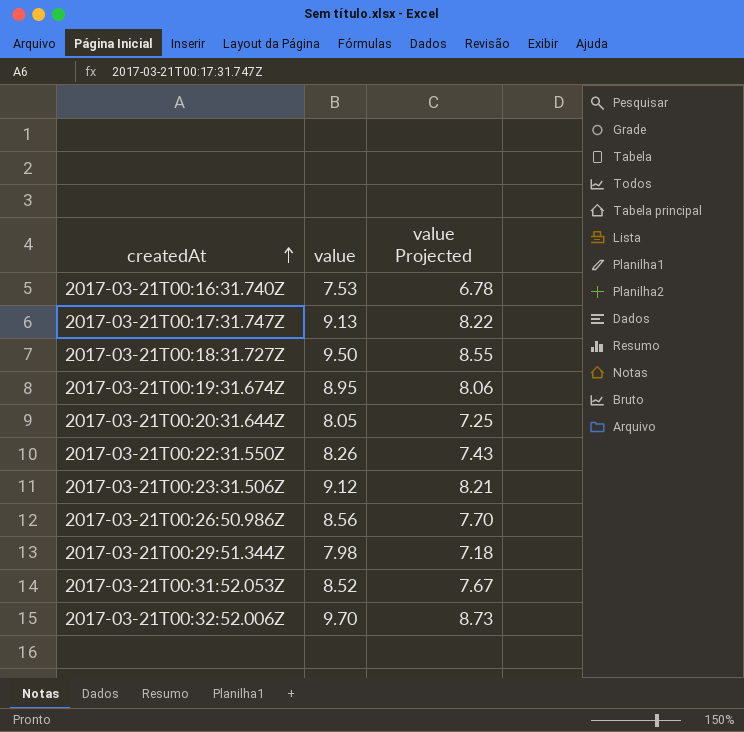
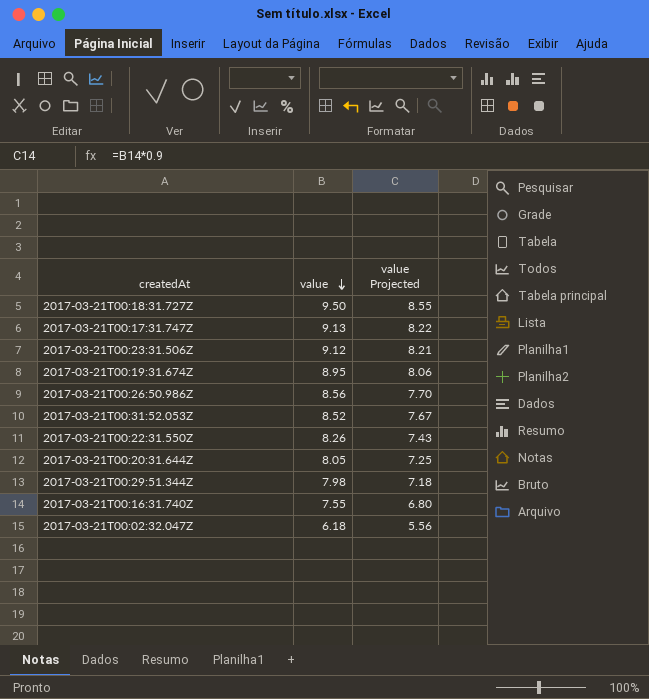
row order: createdAt ascending -> value descending
row 2017-03-21T00:32:52.006Z: 9.70 | 8.73 -> none
2017-03-21T00:16:31.740Z | value: 7.53 -> 7.55
2017-03-21T00:16:31.740Z | value Projected: 6.78 -> 6.80
row 2017-03-21T00:02:32.047Z: none -> 6.18 | 5.56

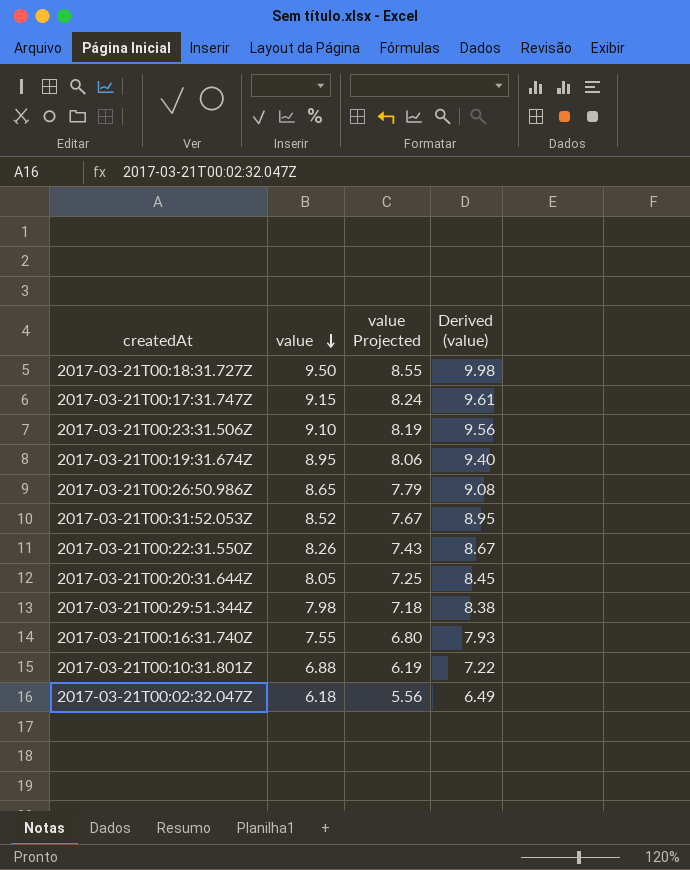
column Derived (value) | formula: none -> [value] * 1.05
2017-03-21T00:17:31.747Z | value: 9.13 -> 9.15
2017-03-21T00:17:31.747Z | value Projected: 8.22 -> 8.24
2017-03-21T00:23:31.506Z | value: 9.12 -> 9.10
2017-03-21T00:23:31.506Z | value Projected: 8.21 -> 8.19
2017-03-21T00:26:50.986Z | value: 8.56 -> 8.65
2017-03-21T00:26:50.986Z | value Projected: 7.70 -> 7.79
row 2017-03-21T00:10:31.801Z: none -> 6.88 | 6.19 | 7.22

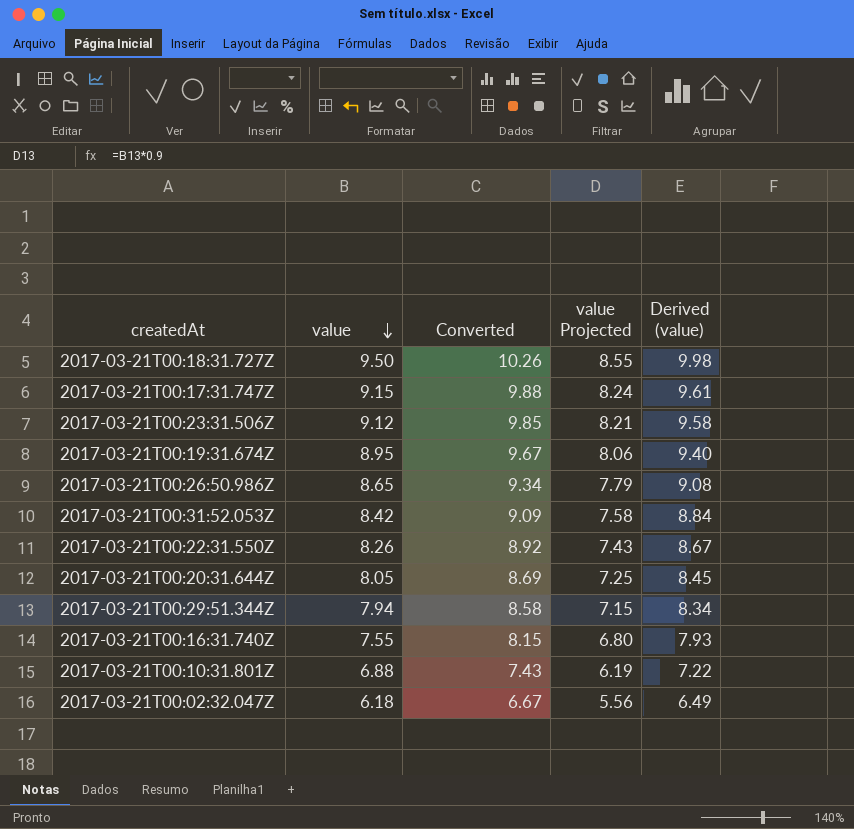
column Converted | formula: none -> [value] * 1.08
2017-03-21T00:23:31.506Z | value: 9.10 -> 9.12
2017-03-21T00:23:31.506Z | value Projected: 8.19 -> 8.21
2017-03-21T00:23:31.506Z | Derived (value): 9.56 -> 9.58
2017-03-21T00:31:52.053Z | value: 8.52 -> 8.42
2017-03-21T00:31:52.053Z | value Projected: 7.67 -> 7.58
2017-03-21T00:31:52.053Z | Derived (value): 8.95 -> 8.84
2017-03-21T00:29:51.344Z | value: 7.98 -> 7.94
2017-03-21T00:29:51.344Z | value Projected: 7.18 -> 7.15
2017-03-21T00:29:51.344Z | Derived (value): 8.38 -> 8.34

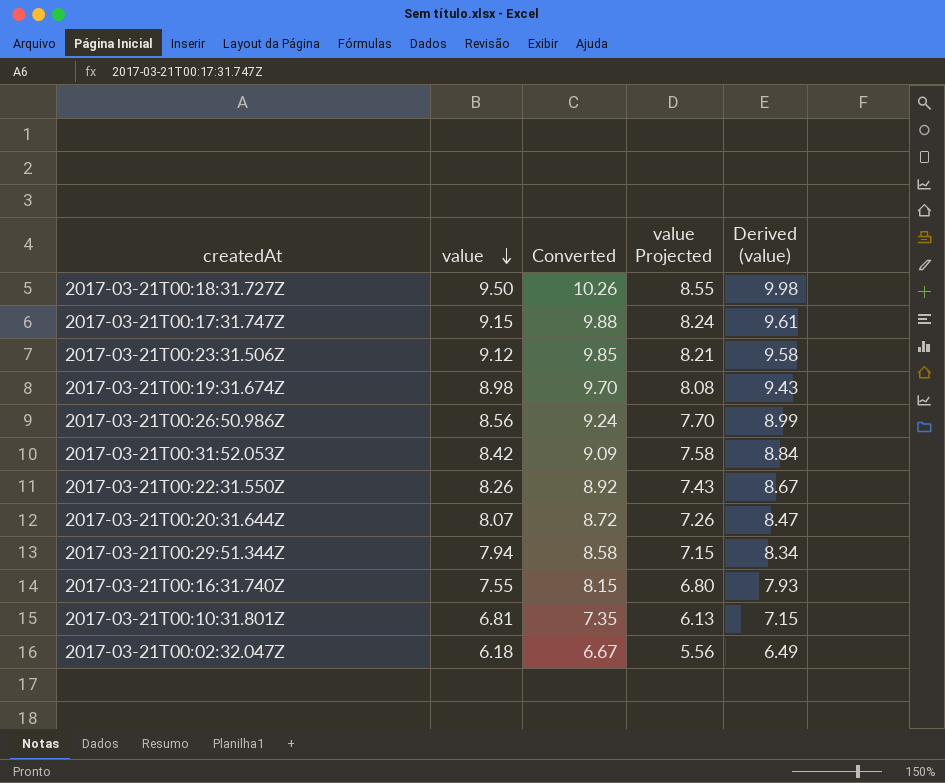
2017-03-21T00:19:31.674Z | value: 8.95 -> 8.98
2017-03-21T00:19:31.674Z | Converted: 9.67 -> 9.70
2017-03-21T00:19:31.674Z | value Projected: 8.06 -> 8.08
2017-03-21T00:19:31.674Z | Derived (value): 9.40 -> 9.43
2017-03-21T00:26:50.986Z | value: 8.65 -> 8.56
2017-03-21T00:26:50.986Z | Converted: 9.34 -> 9.24
2017-03-21T00:26:50.986Z | value Projected: 7.79 -> 7.70
2017-03-21T00:26:50.986Z | Derived (value): 9.08 -> 8.99
2017-03-21T00:20:31.644Z | value: 8.05 -> 8.07
2017-03-21T00:20:31.644Z | Converted: 8.69 -> 8.72
2017-03-21T00:20:31.644Z | value Projected: 7.25 -> 7.26
2017-03-21T00:20:31.644Z | Derived (value): 8.45 -> 8.47
2017-03-21T00:10:31.801Z | value: 6.88 -> 6.81
2017-03-21T00:10:31.801Z | Converted: 7.43 -> 7.35
2017-03-21T00:10:31.801Z | value Projected: 6.19 -> 6.13
2017-03-21T00:10:31.801Z | Derived (value): 7.22 -> 7.15

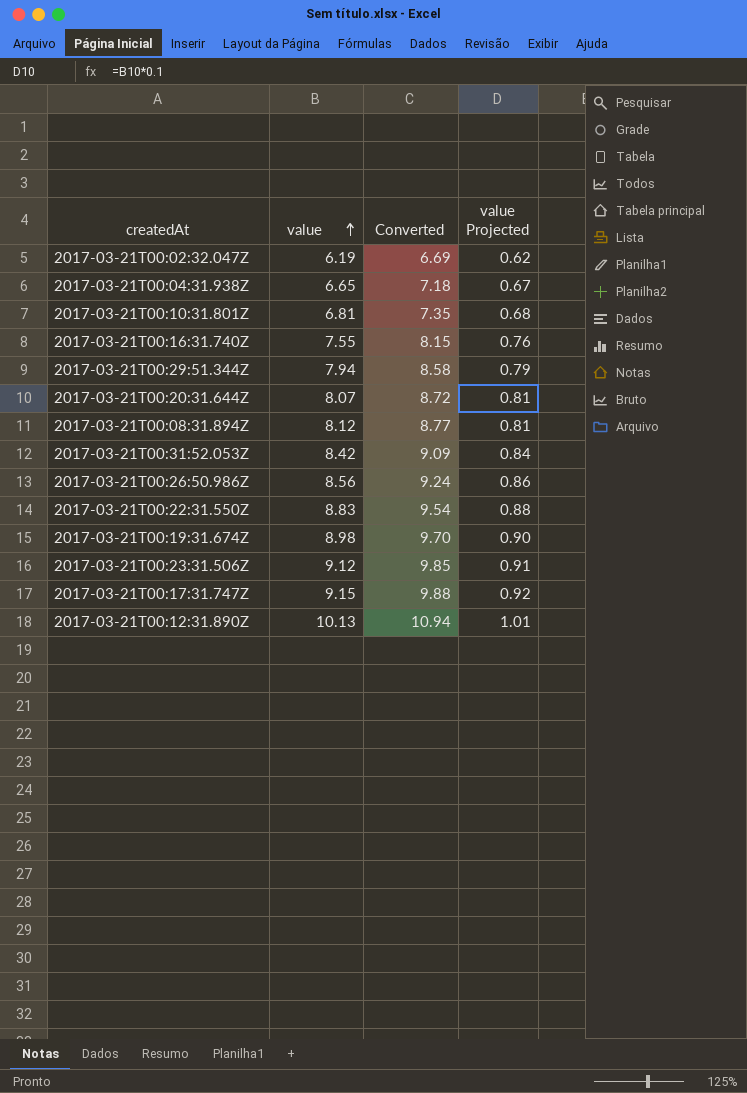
row order: value descending -> value ascending
column Derived (value) | formula: [value] * 1.05 -> none
column value Projected | formula: [value] * 0.9 -> [value] * 0.1
row 2017-03-21T00:18:31.727Z: 9.50 | 10.26 | 8.55 | 9.98 -> none
2017-03-21T00:02:32.047Z | value: 6.18 -> 6.19
2017-03-21T00:02:32.047Z | Converted: 6.67 -> 6.69
row 2017-03-21T00:04:31.938Z: none -> 6.65 | 7.18 | 0.67
row 2017-03-21T00:08:31.894Z: none -> 8.12 | 8.77 | 0.81
2017-03-21T00:22:31.550Z | value: 8.26 -> 8.83
2017-03-21T00:22:31.550Z | Converted: 8.92 -> 9.54
row 2017-03-21T00:12:31.890Z: none -> 10.13 | 10.94 | 1.01

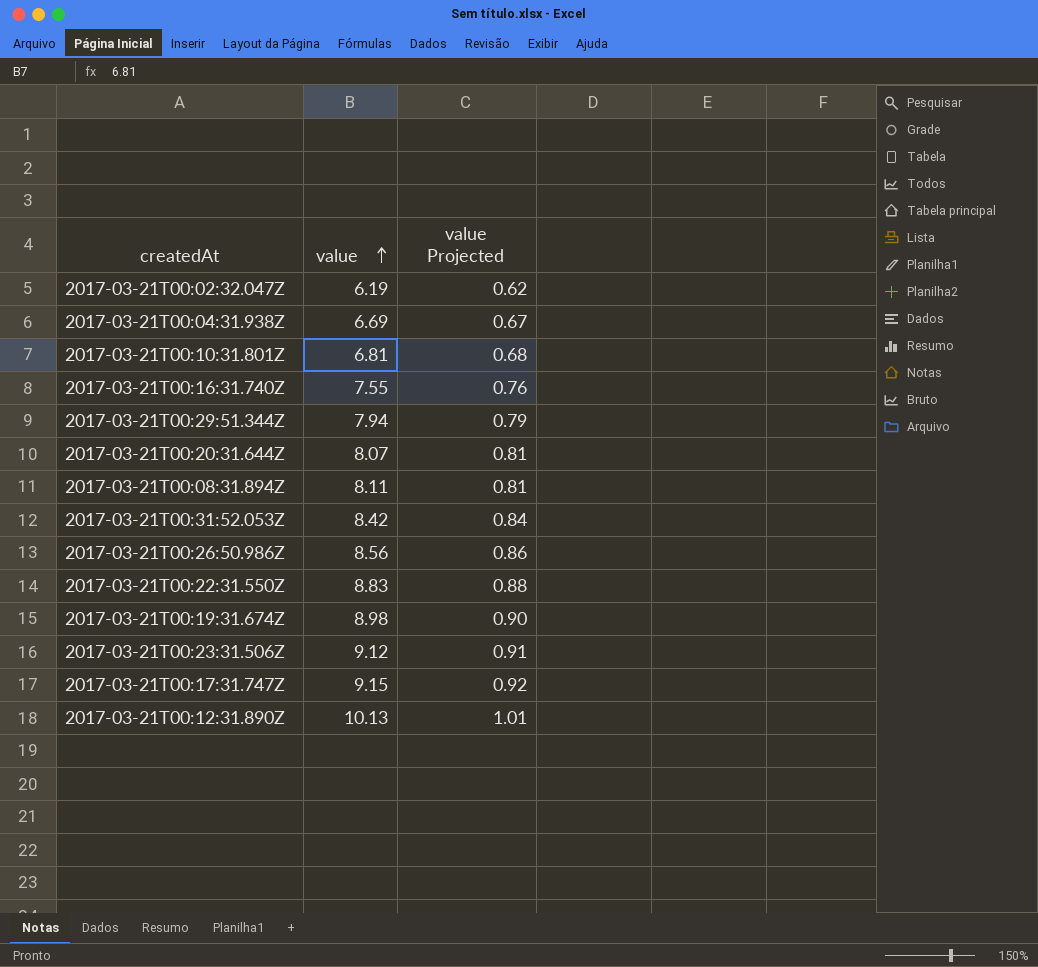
column Converted | formula: [value] * 1.08 -> none
2017-03-21T00:04:31.938Z | value: 6.65 -> 6.69
2017-03-21T00:08:31.894Z | value: 8.12 -> 8.11

